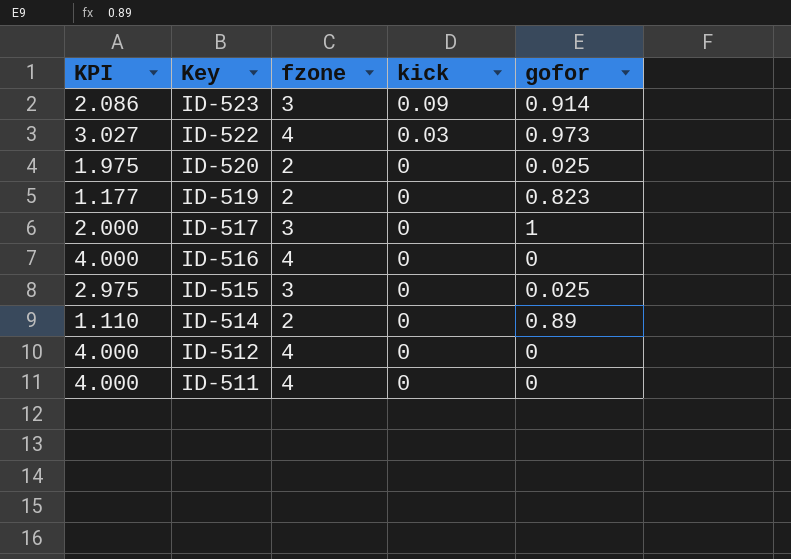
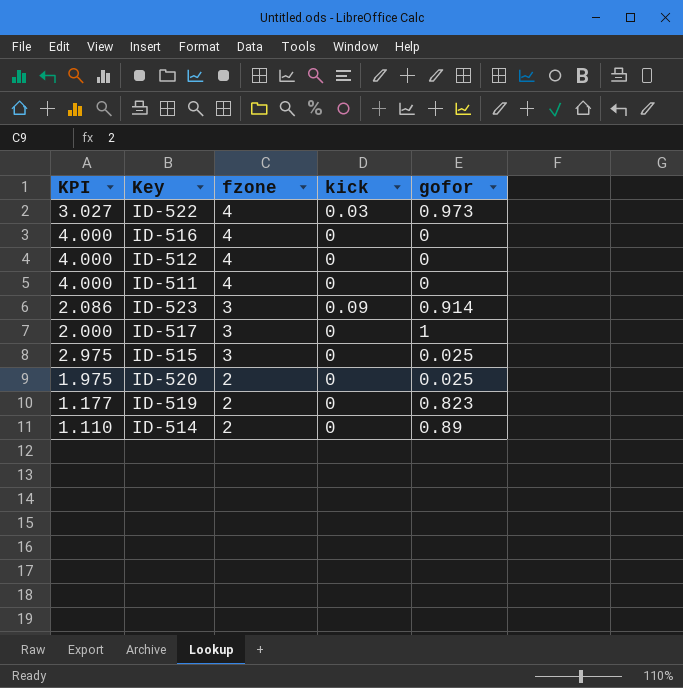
row order: Key descending -> fzone descending

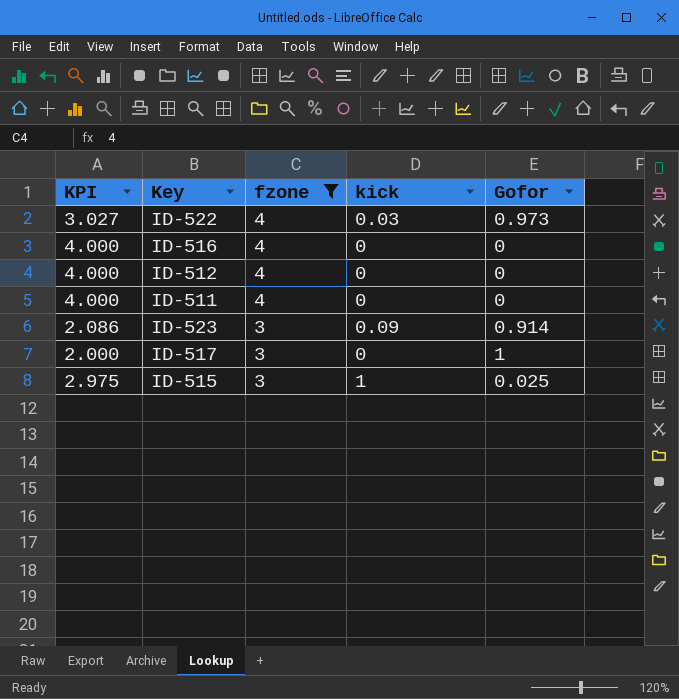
filter: none -> fzone != 2
column name: gofor -> Gofor
ID-515 | kick: 0 -> 1

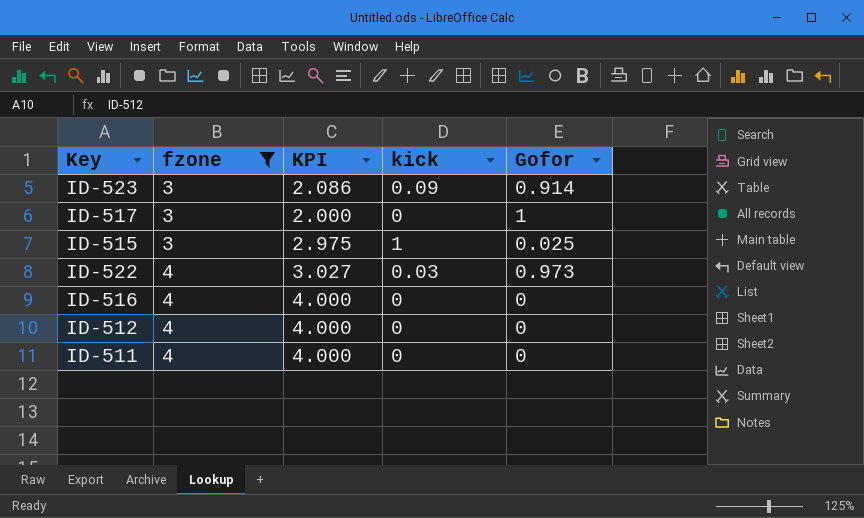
row order: fzone descending -> fzone ascending
column KPI | position: 1 -> 3

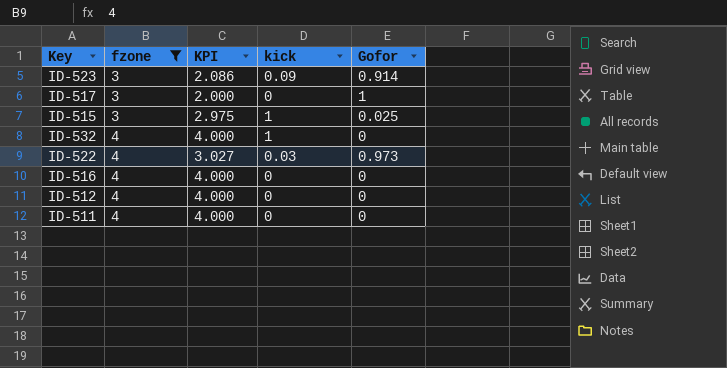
row ID-532: none -> 4 | 4.000 | 1 | 0

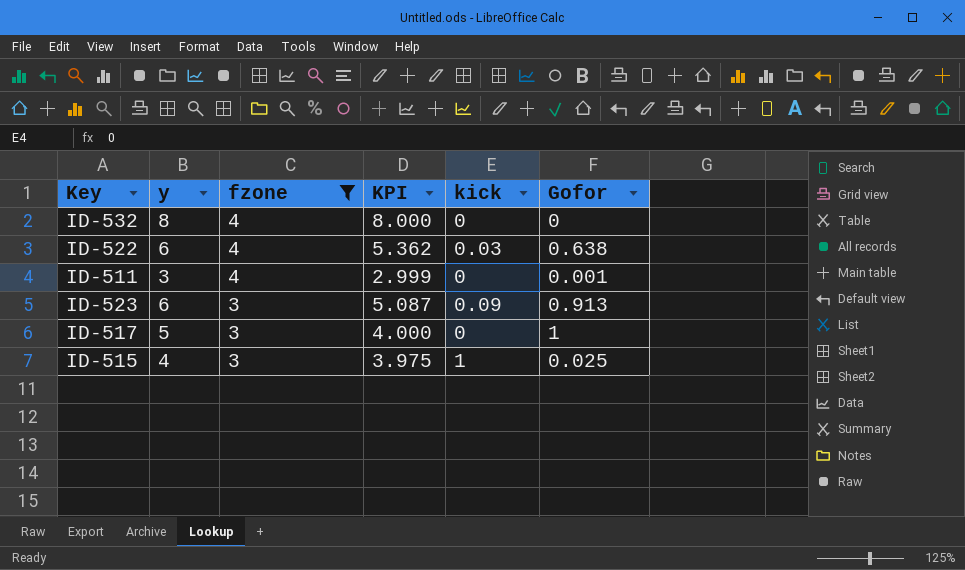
row order: fzone ascending -> fzone descending
column y | position: none -> 2
column KPI | formula: [fzone] - [Gofor] -> [y] - [Gofor]
row ID-516: 4 | 4.000 | 0 | 0 -> none
row ID-512: 4 | 4.000 | 0 | 0 -> none
ID-532 | kick: 1 -> 0
ID-522 | Gofor: 0.973 -> 0.638
ID-511 | Gofor: 0 -> 0.001
ID-523 | Gofor: 0.914 -> 0.913

